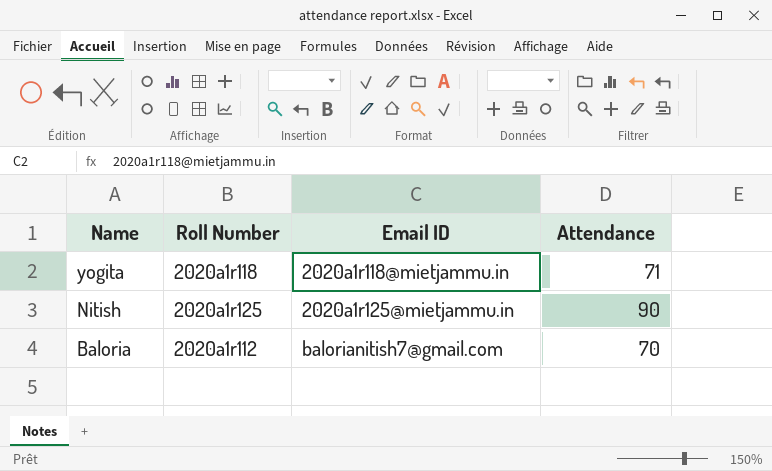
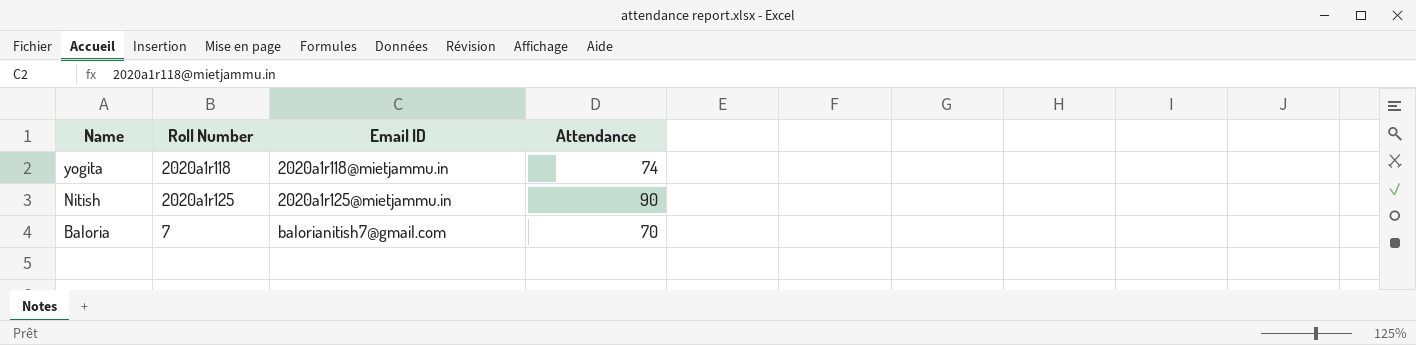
yogita | Attendance: 71 -> 74
Baloria | Roll Number: 2020a1r112 -> 7

